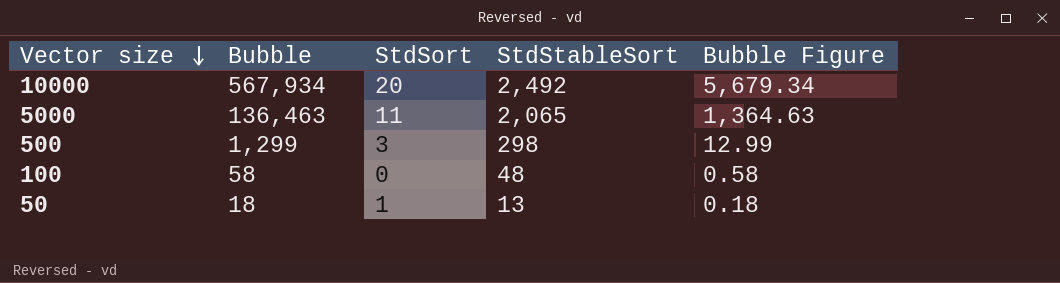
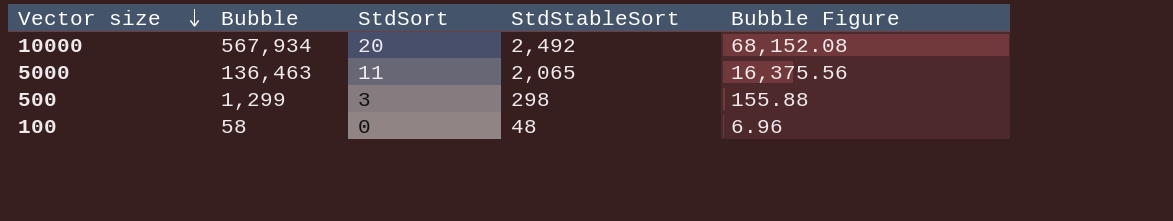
column Bubble Figure | formula: [Bubble] * 0.01 -> [Bubble] * 0.12
row 50: 18 | 1 | 13 | 0.18 -> none

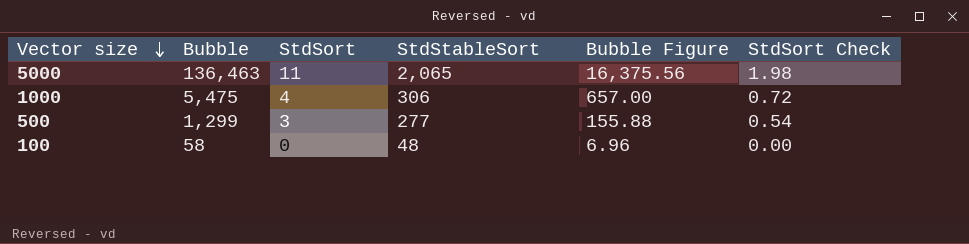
column StdSort Check | formula: none -> [StdSort] * 0.18
row 10000: 567,934 | 20 | 2,492 | 68,152.08 -> none
row 1000: none -> 5,475 | 4 | 306 | 657.00 | 0.72
500 | StdStableSort: 298 -> 277

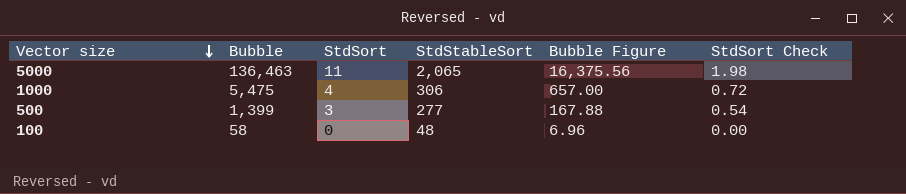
500 | Bubble: 1,299 -> 1,399
500 | Bubble Figure: 155.88 -> 167.88

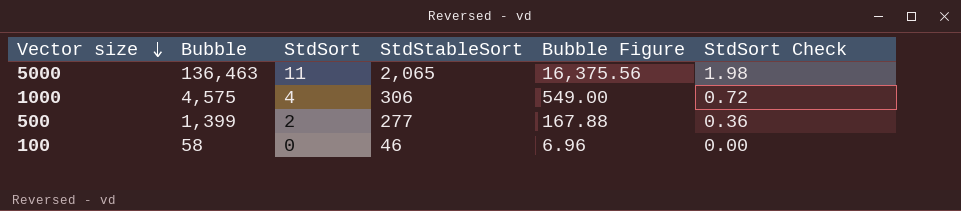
1000 | Bubble: 5,475 -> 4,575
1000 | Bubble Figure: 657.00 -> 549.00
500 | StdSort: 3 -> 2
500 | StdSort Check: 0.54 -> 0.36
100 | StdStableSort: 48 -> 46

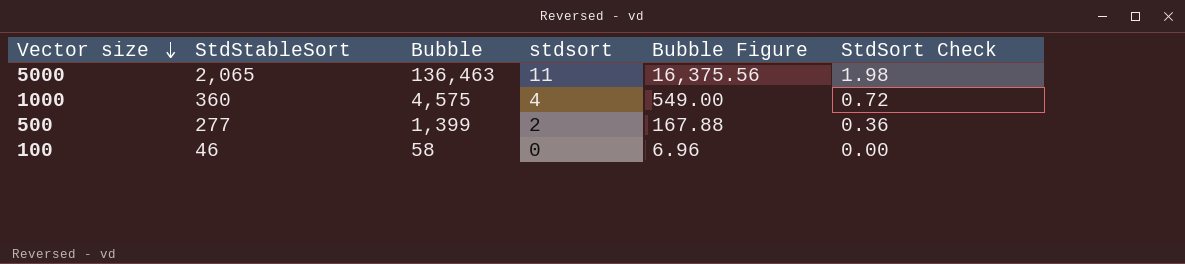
column StdStableSort | position: 4 -> 2
column name: StdSort -> stdsort
1000 | StdStableSort: 306 -> 360

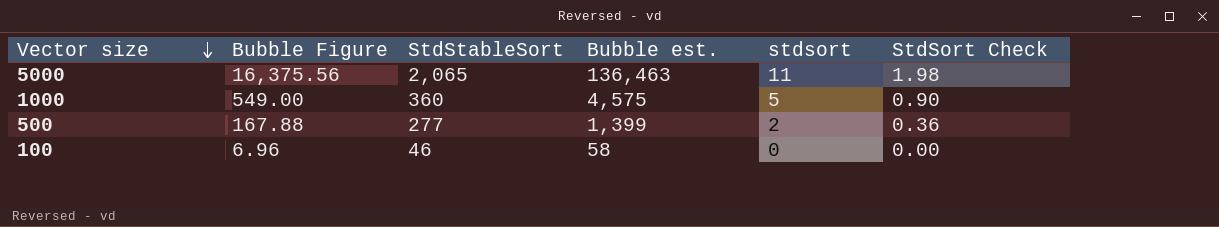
column Bubble Figure | position: 5 -> 2
column name: Bubble -> Bubble est.
1000 | stdsort: 4 -> 5
1000 | StdSort Check: 0.72 -> 0.90

